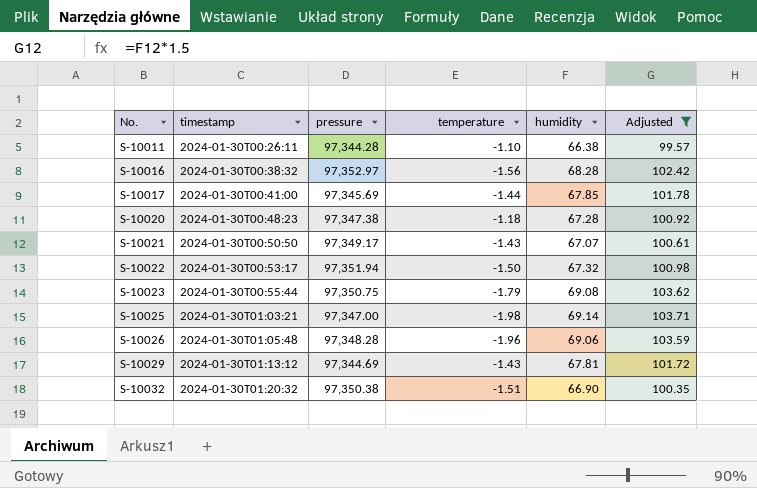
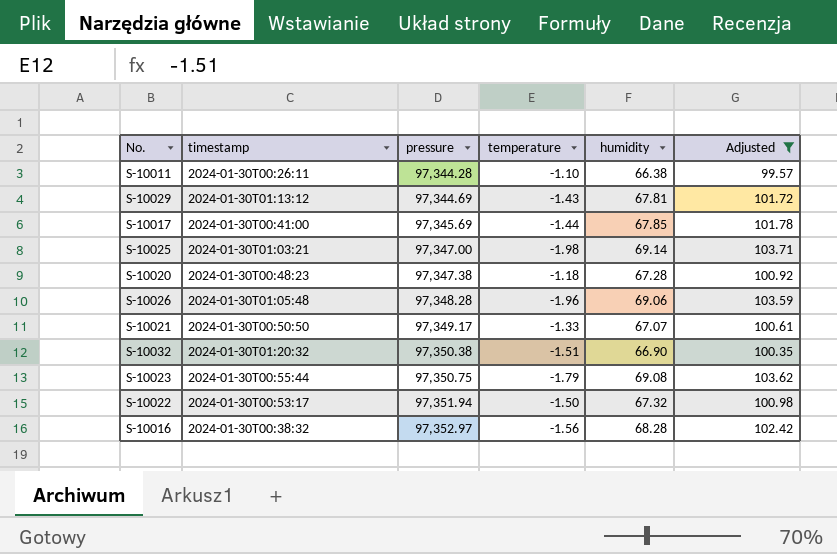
row order: No. ascending -> pressure ascending
S-10021 | temperature: -1.43 -> -1.33

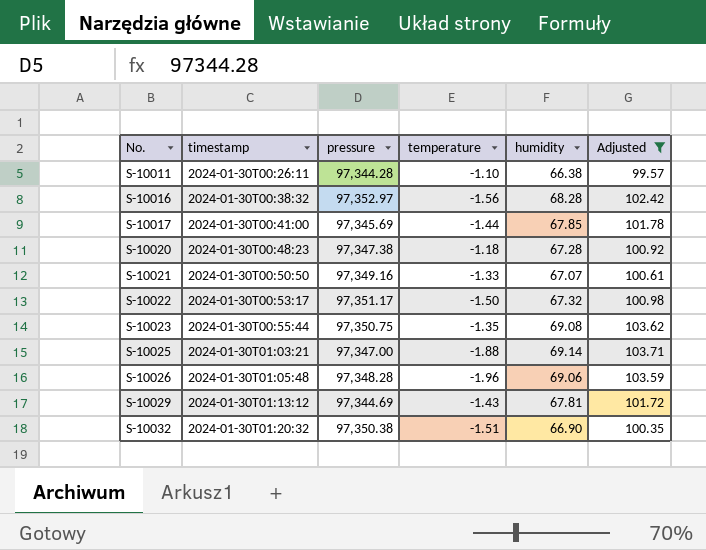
row order: pressure ascending -> No. ascending
S-10021 | pressure: 97,349.17 -> 97,349.16
S-10022 | pressure: 97,351.94 -> 97,351.17
S-10023 | temperature: -1.79 -> -1.35
S-10025 | temperature: -1.98 -> -1.88

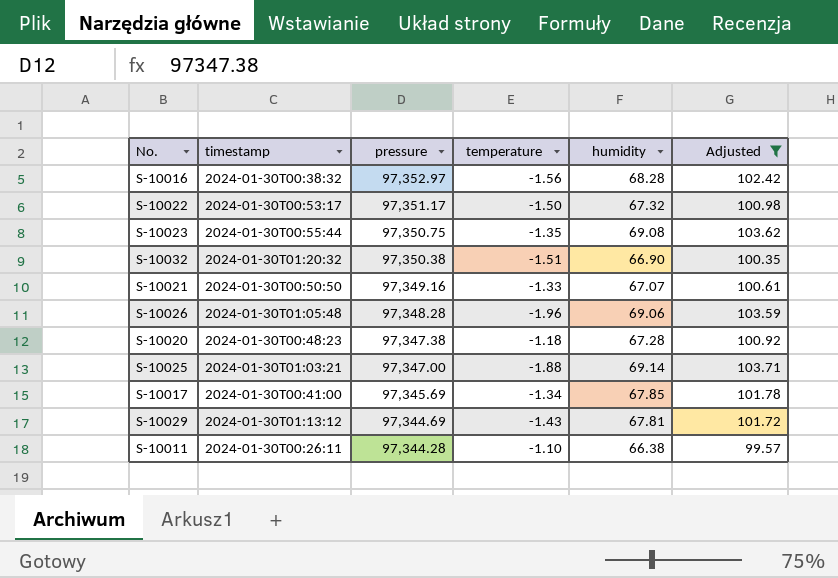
row order: No. ascending -> pressure descending
S-10017 | temperature: -1.44 -> -1.34

